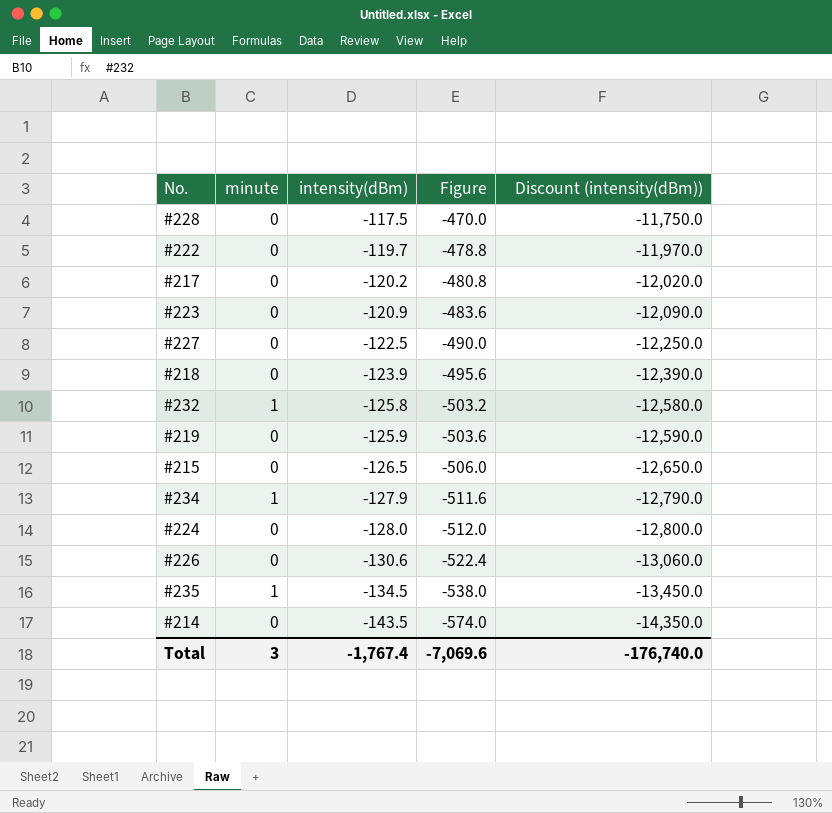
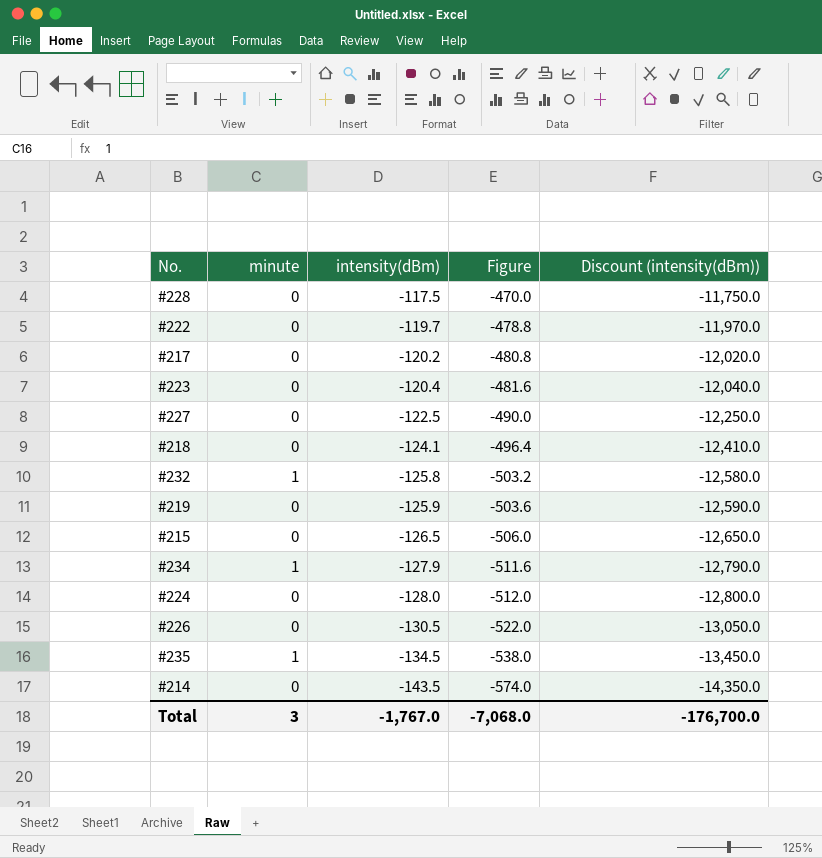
#223 | intensity(dBm): -120.9 -> -120.4
#223 | Figure: -483.6 -> -481.6
#223 | Discount (intensity(dBm)): -12,090.0 -> -12,040.0
#218 | intensity(dBm): -123.9 -> -124.1
#218 | Figure: -495.6 -> -496.4
#218 | Discount (intensity(dBm)): -12,390.0 -> -12,410.0
#226 | intensity(dBm): -130.6 -> -130.5
#226 | Figure: -522.4 -> -522.0
#226 | Discount (intensity(dBm)): -13,060.0 -> -13,050.0
Total | intensity(dBm): -1,767.4 -> -1,767.0
Total | Figure: -7,069.6 -> -7,068.0
Total | Discount (intensity(dBm)): -176,740.0 -> -176,700.0

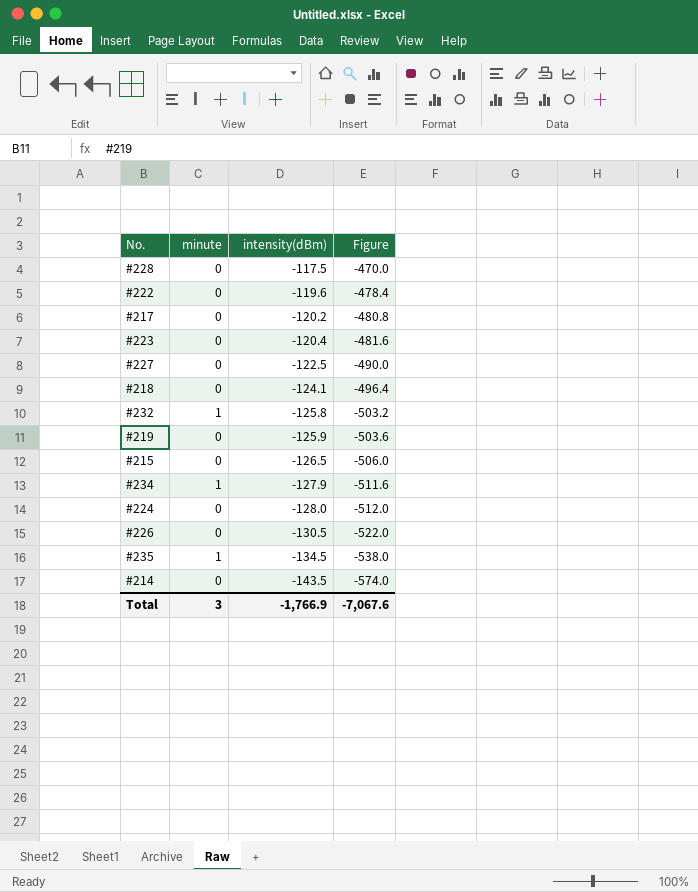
column Discount (intensity(dBm)) | formula: [intensity(dBm)] * 100 -> none
#222 | intensity(dBm): -119.7 -> -119.6
#222 | Figure: -478.8 -> -478.4
Total | intensity(dBm): -1,767.0 -> -1,766.9
Total | Figure: -7,068.0 -> -7,067.6

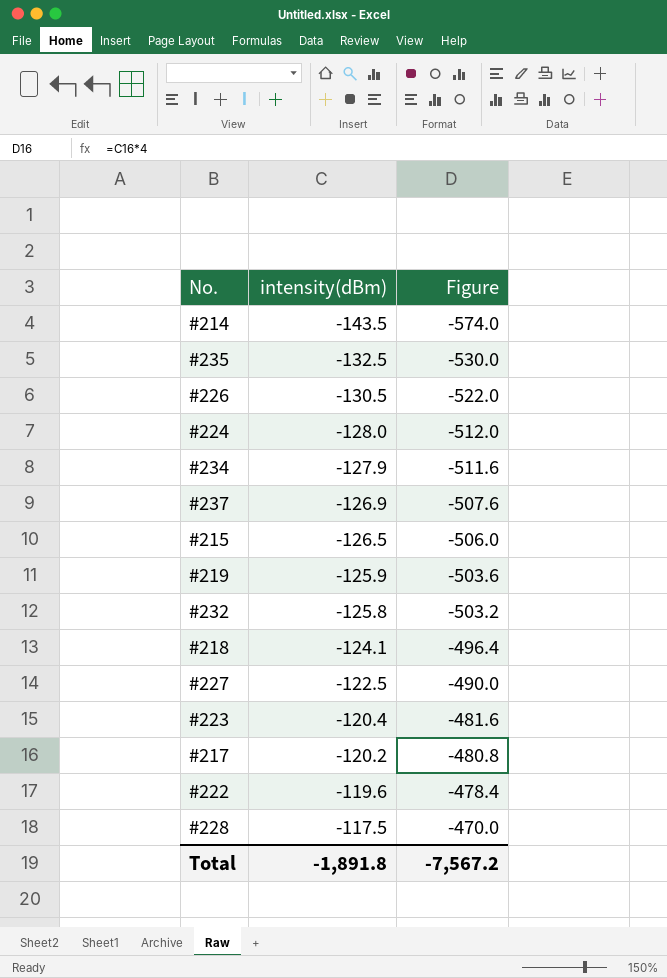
row order: intensity(dBm) descending -> intensity(dBm) ascending
column minute | position: 2 -> none
#235 | intensity(dBm): -134.5 -> -132.5
#235 | Figure: -538.0 -> -530.0
row #237: none -> -126.9 | -507.6
Total | intensity(dBm): -1,766.9 -> -1,891.8
Total | Figure: -7,067.6 -> -7,567.2

